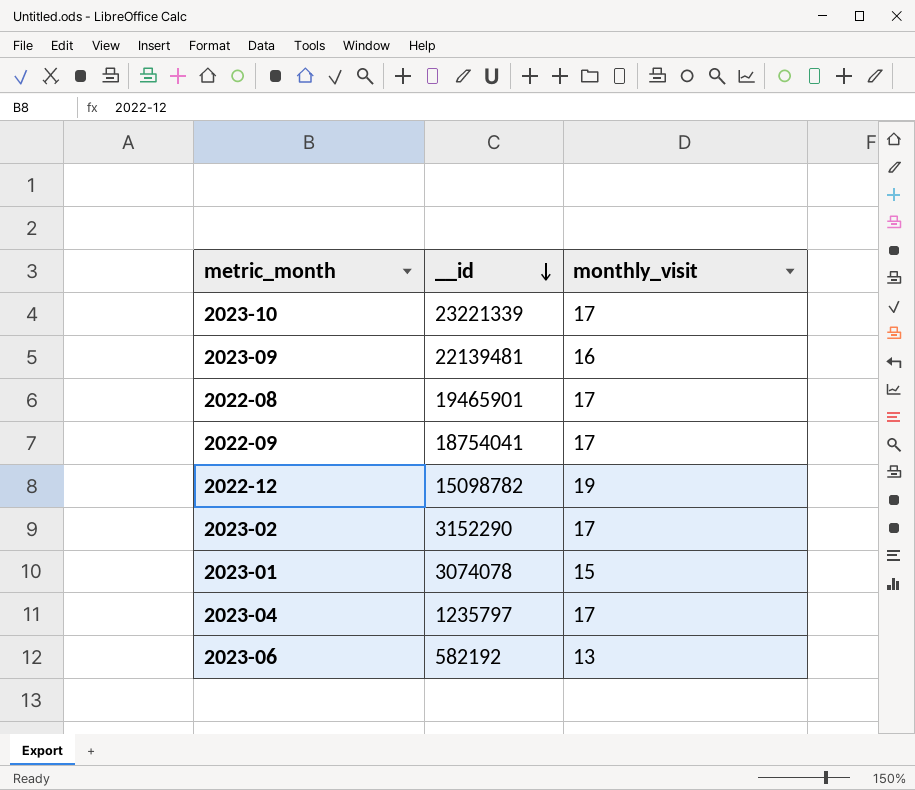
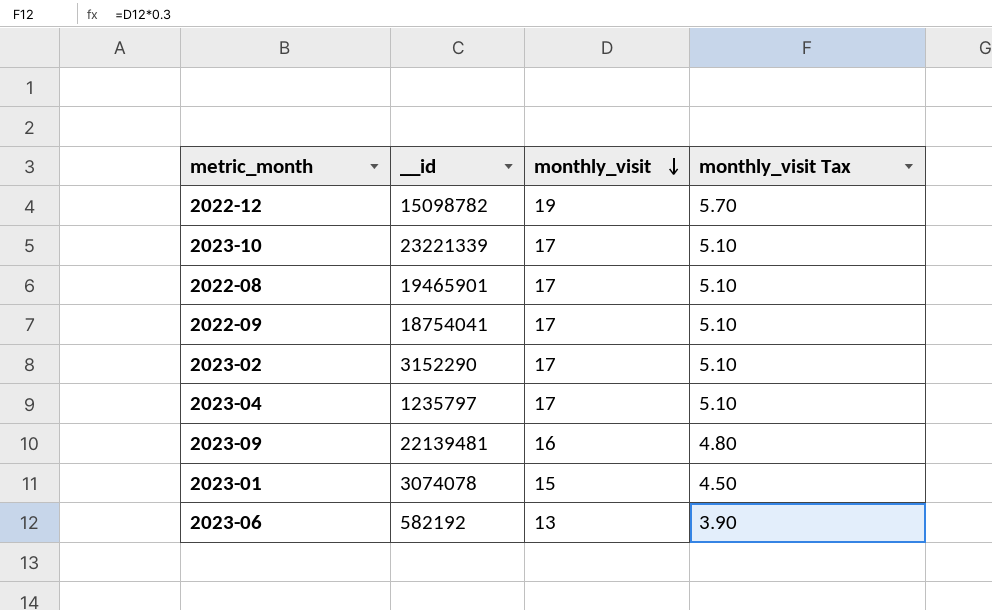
row order: __id descending -> monthly_visit descending
column monthly_visit Tax | formula: none -> [monthly_visit] * 0.3

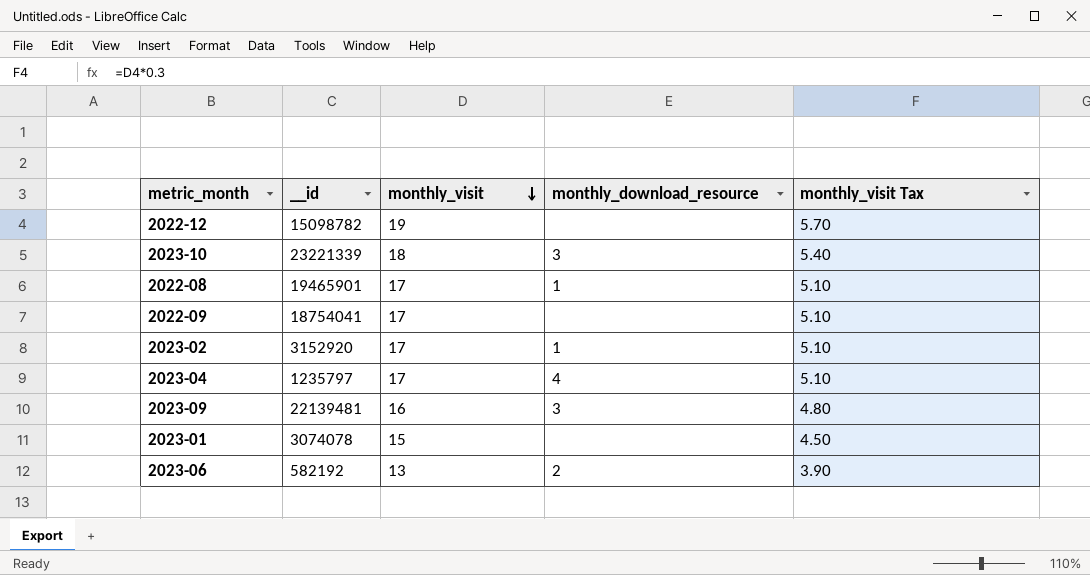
column monthly_download_resource | position: none -> 4
2023-10 | monthly_visit: 17 -> 18
2023-10 | monthly_visit Tax: 5.10 -> 5.40
2023-02 | __id: 3152290 -> 3152920

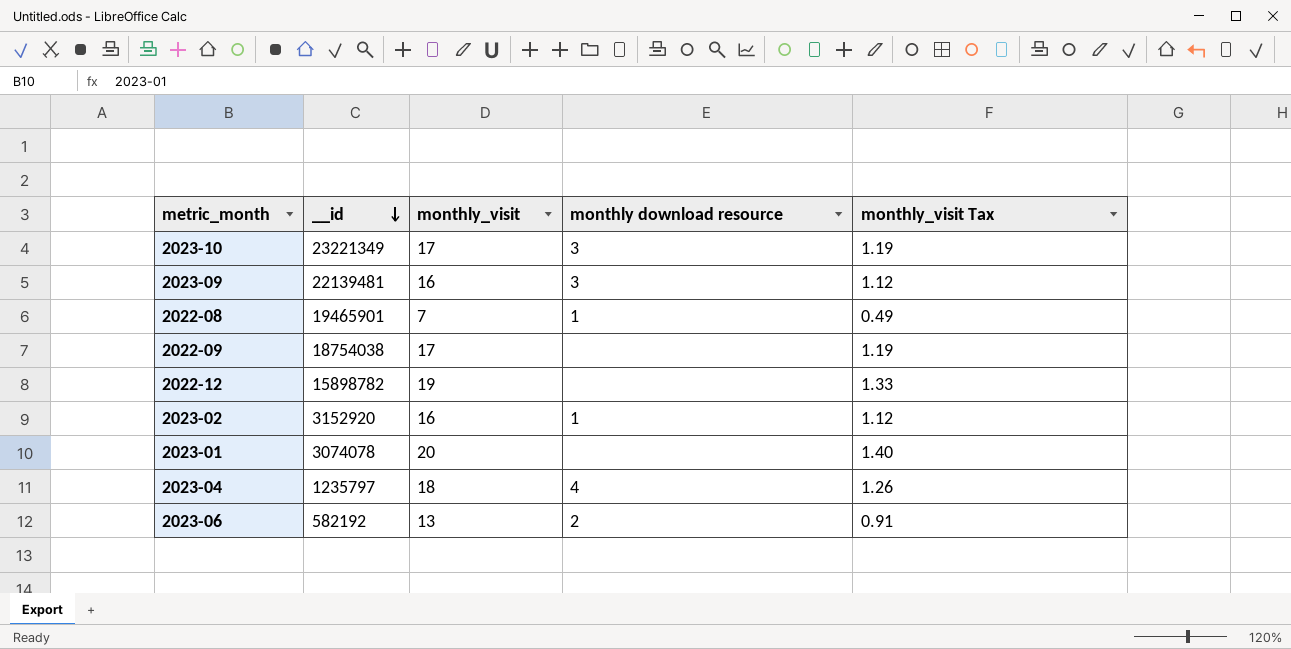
row order: monthly_visit descending -> __id descending
column name: monthly_download_resource -> monthly download resource
column monthly_visit Tax | formula: [monthly_visit] * 0.3 -> [monthly_visit] * 0.07
2023-10 | __id: 23221339 -> 23221349
2023-10 | monthly_visit: 18 -> 17
2022-08 | monthly_visit: 17 -> 7
2022-09 | __id: 18754041 -> 18754038
2022-12 | __id: 15098782 -> 15898782
2023-02 | monthly_visit: 17 -> 16
2023-01 | monthly_visit: 15 -> 20
2023-04 | monthly_visit: 17 -> 18

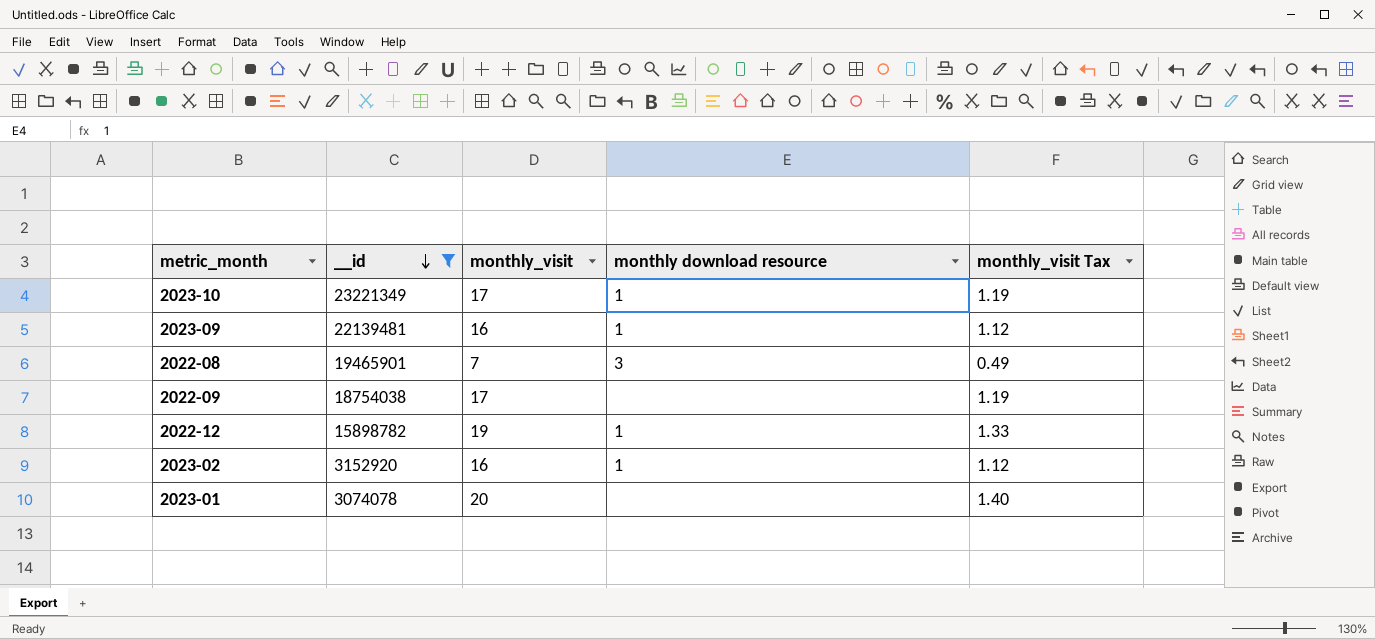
filter: none -> __id >= 3074078
2023-10 | monthly download resource: 3 -> 1
2023-09 | monthly download resource: 3 -> 1
2022-08 | monthly download resource: 1 -> 3
2022-12 | monthly download resource: none -> 1

